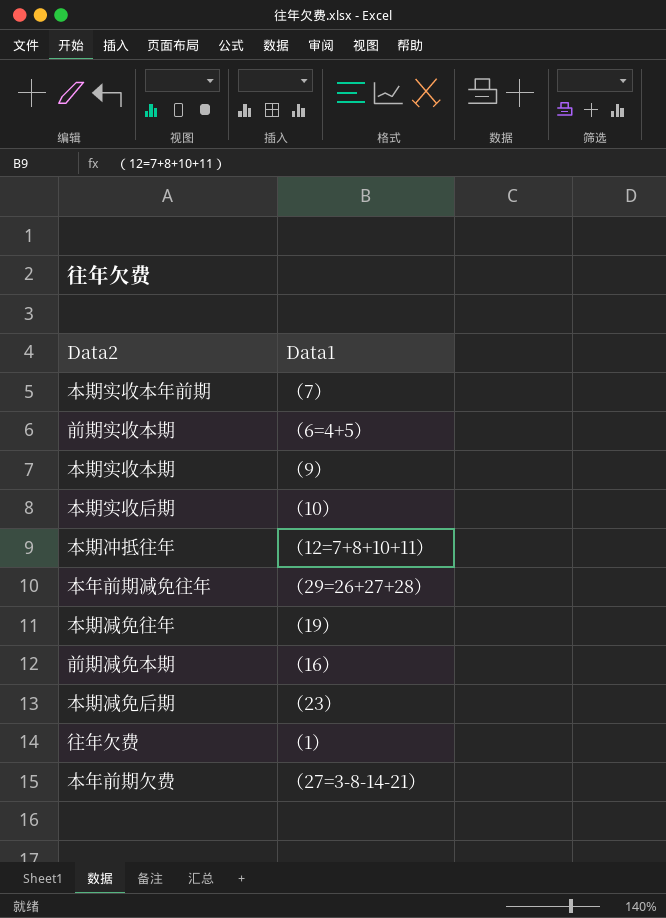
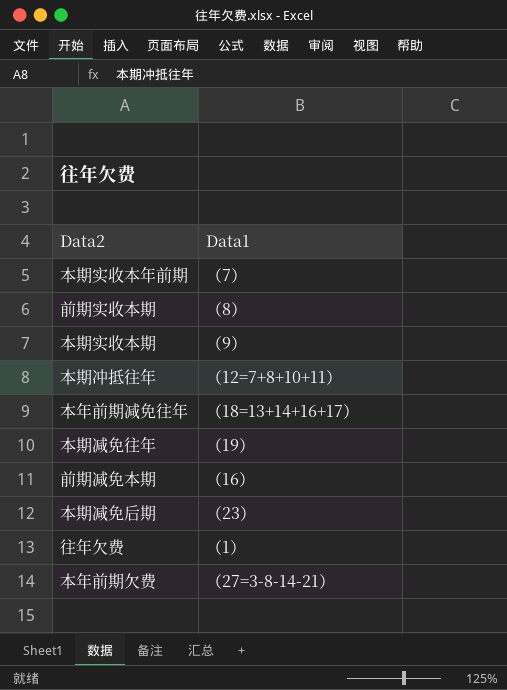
row 本期实收后期: （10） -> none
前期实收本期 | Data1: （6=4+5） -> （8）
本年前期减免往年 | Data1: （29=26+27+28） -> （18=13+14+16+17）

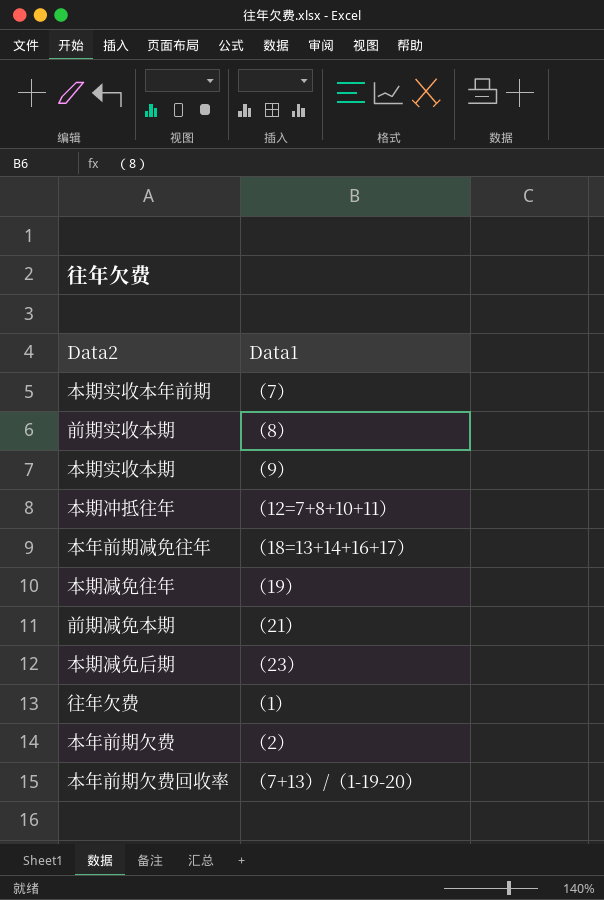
前期减免本期 | Data1: （16） -> （21）
本年前期欠费 | Data1: （27=3-8-14-21） -> （2）
row 本年前期欠费回收率: none -> （7+13）/（1-19-20）

